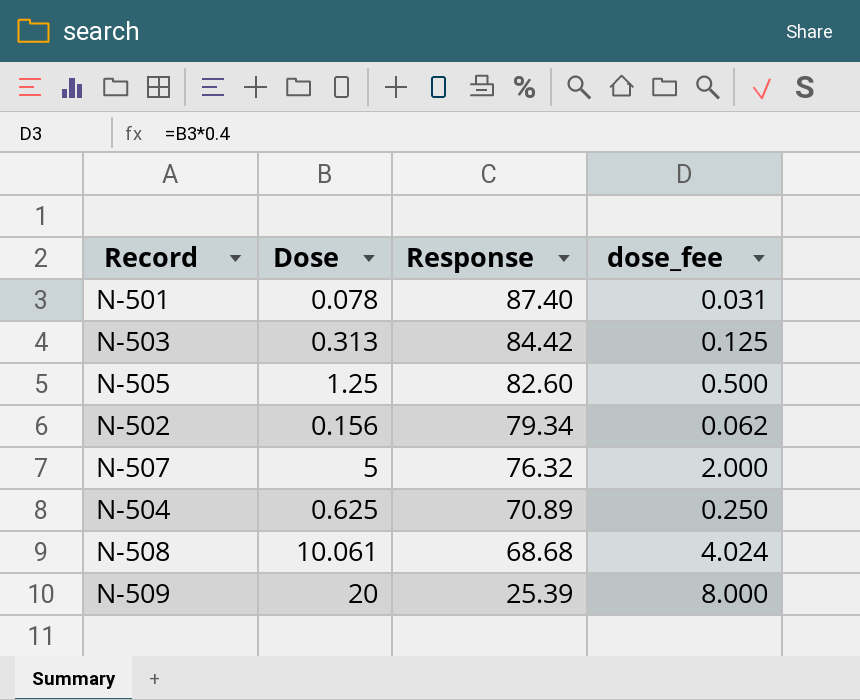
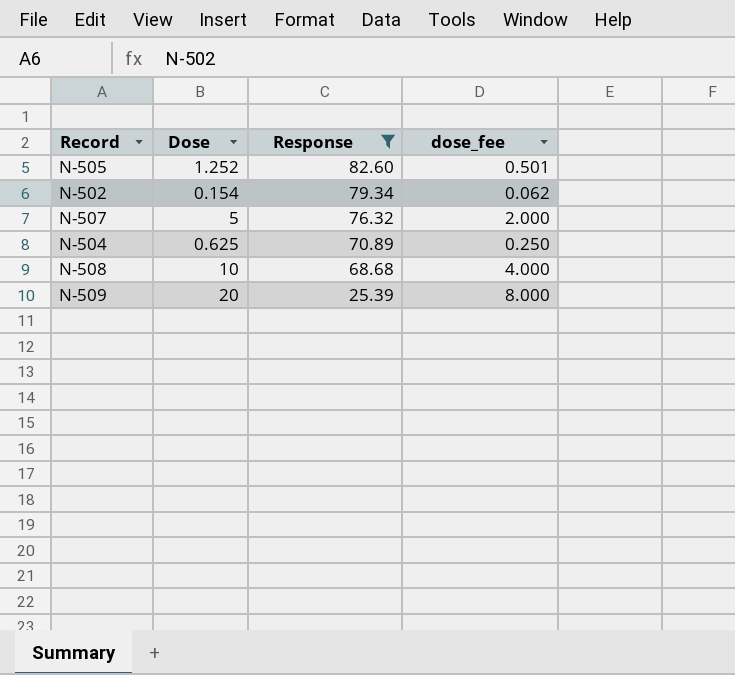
filter: none -> Response <= 82.60
N-505 | Dose: 1.25 -> 1.252
N-505 | dose_fee: 0.500 -> 0.501
N-502 | Dose: 0.156 -> 0.154
N-508 | Dose: 10.061 -> 10
N-508 | dose_fee: 4.024 -> 4.000

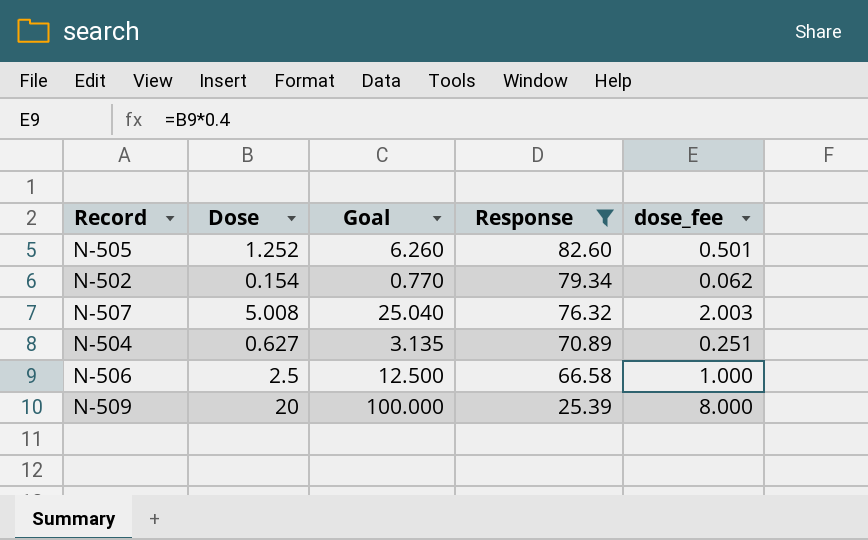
column Goal | formula: none -> [Dose] * 5
row N-508: 10 | 68.68 | 4.000 -> none
N-507 | Dose: 5 -> 5.008
N-507 | dose_fee: 2.000 -> 2.003
N-504 | Dose: 0.625 -> 0.627
N-504 | dose_fee: 0.250 -> 0.251
row N-506: none -> 2.5 | 12.500 | 66.58 | 1.000

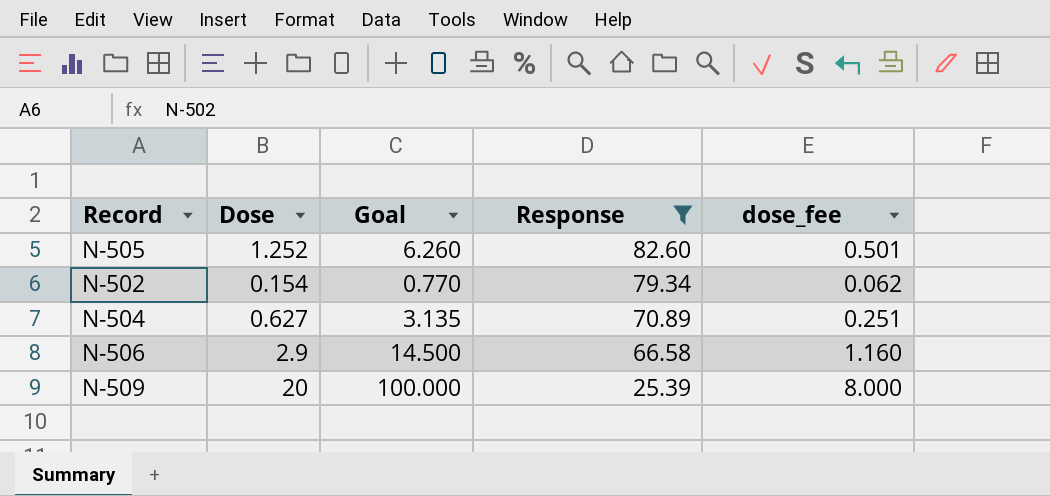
row N-507: 5.008 | 25.040 | 76.32 | 2.003 -> none
N-506 | Dose: 2.5 -> 2.9
N-506 | Goal: 12.500 -> 14.500
N-506 | dose_fee: 1.000 -> 1.160

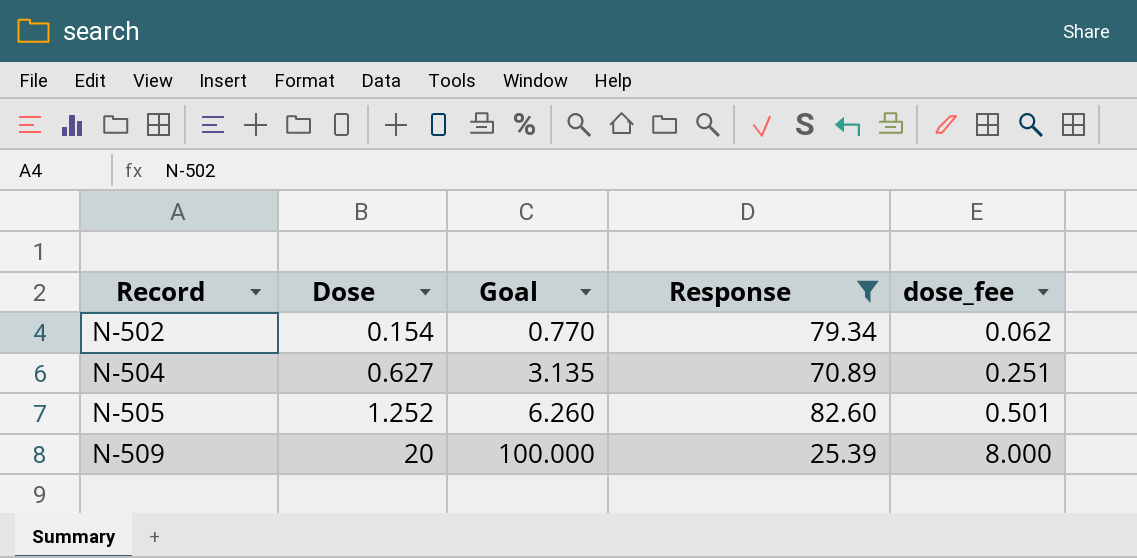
row order: Response descending -> Record ascending
row N-506: 2.9 | 14.500 | 66.58 | 1.160 -> none

